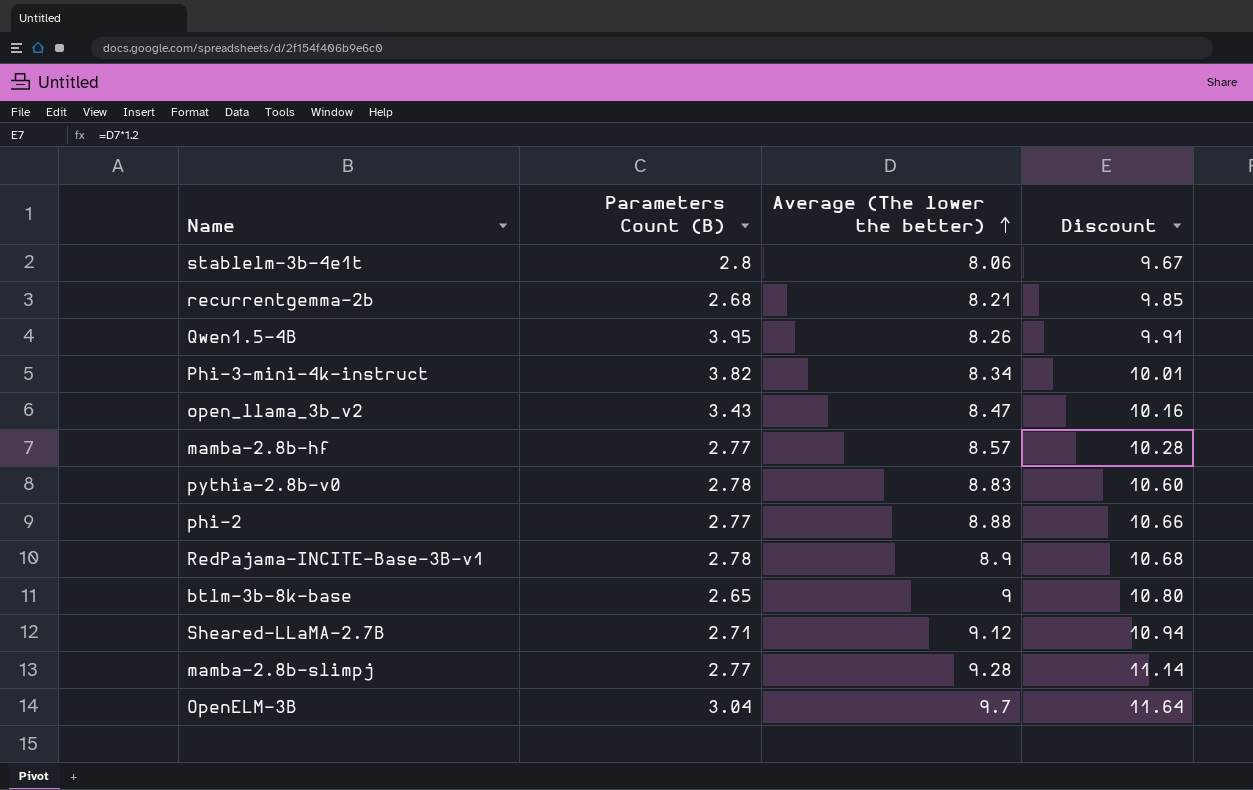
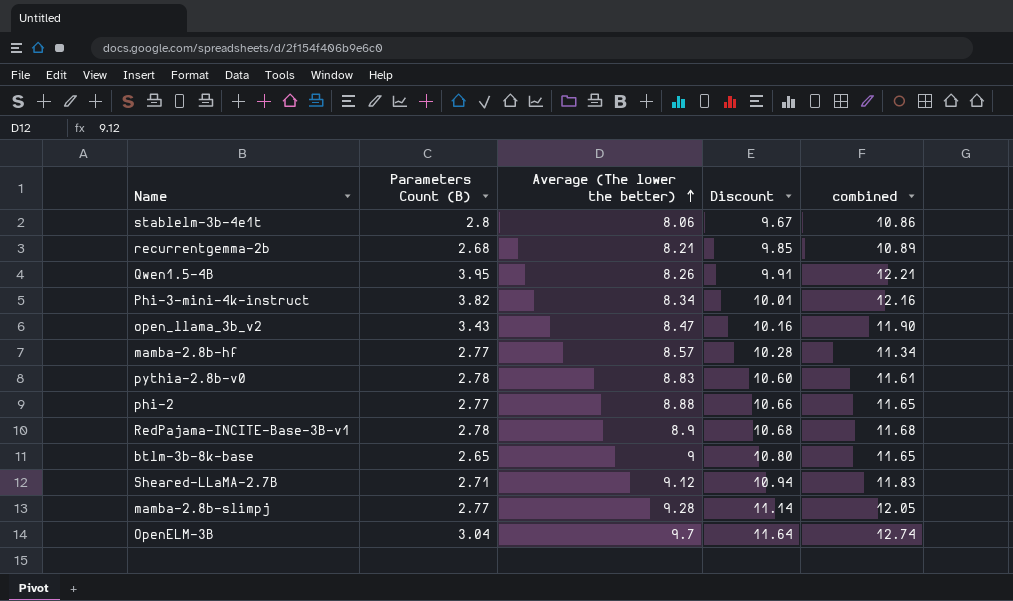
column combined | formula: none -> [Parameters Count (B)] + [Average (The lower the better)]

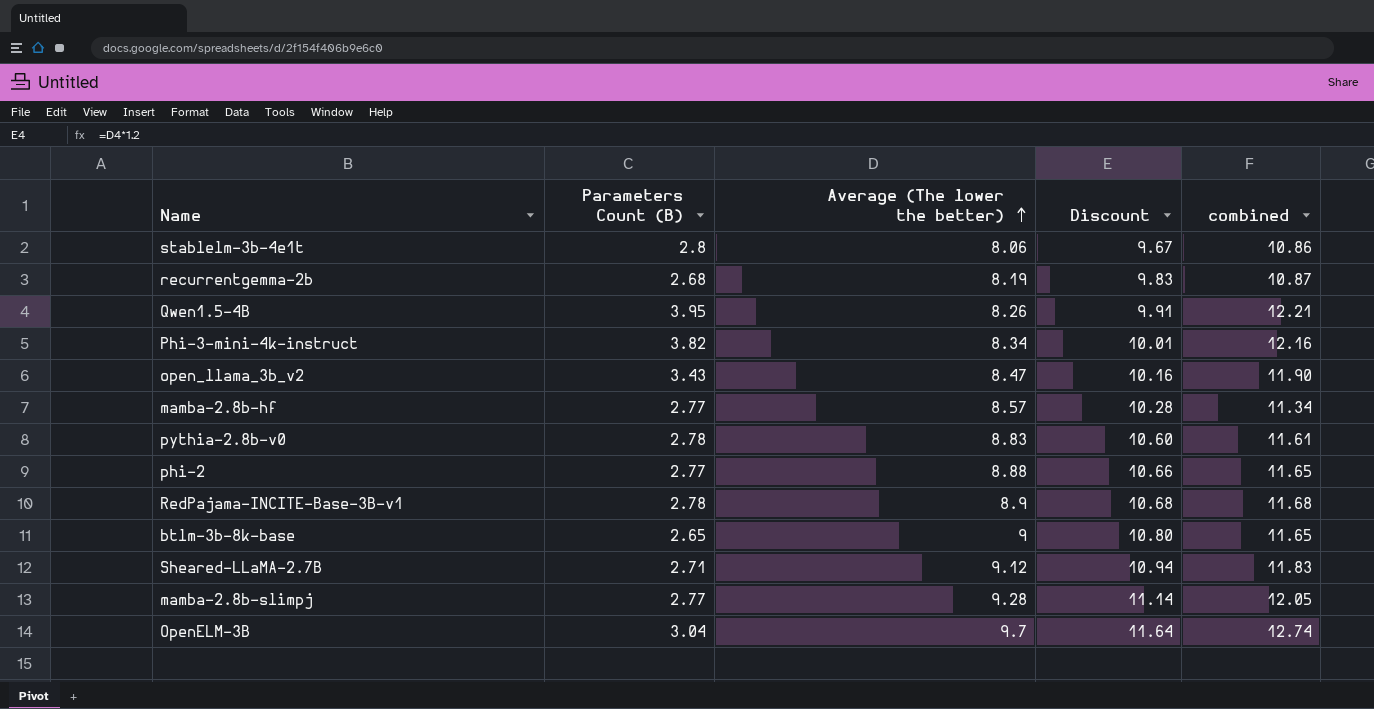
recurrentgemma-2b | Average (The lower the better): 8.21 -> 8.19
recurrentgemma-2b | Discount: 9.85 -> 9.83
recurrentgemma-2b | combined: 10.89 -> 10.87

